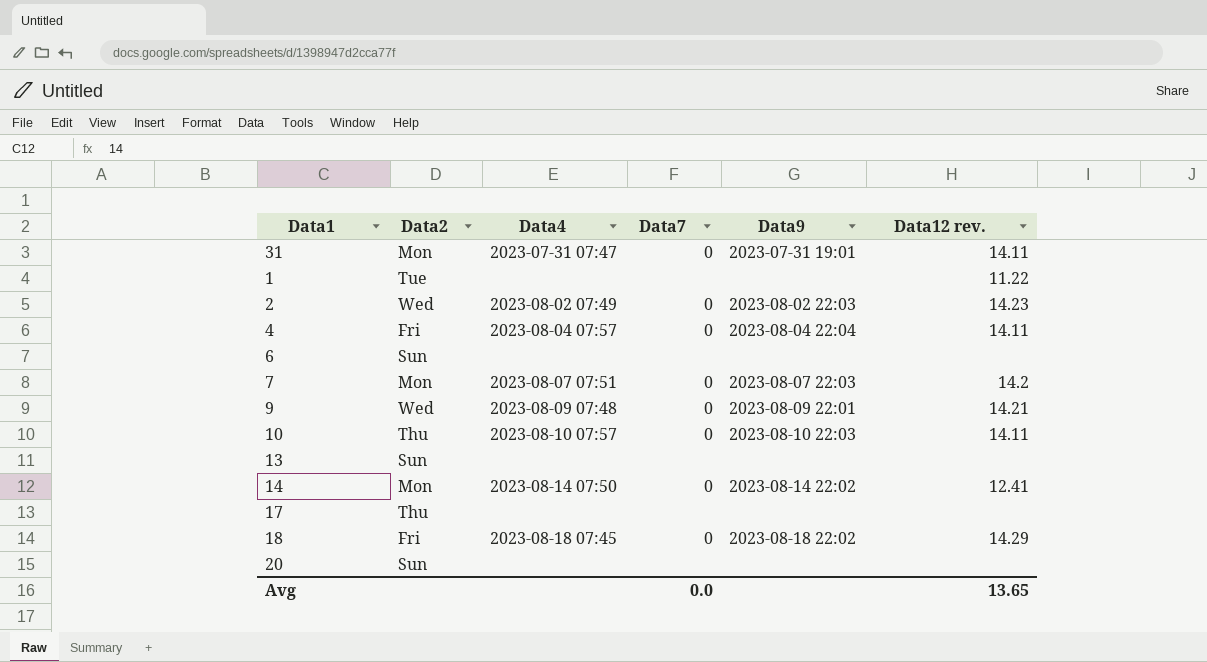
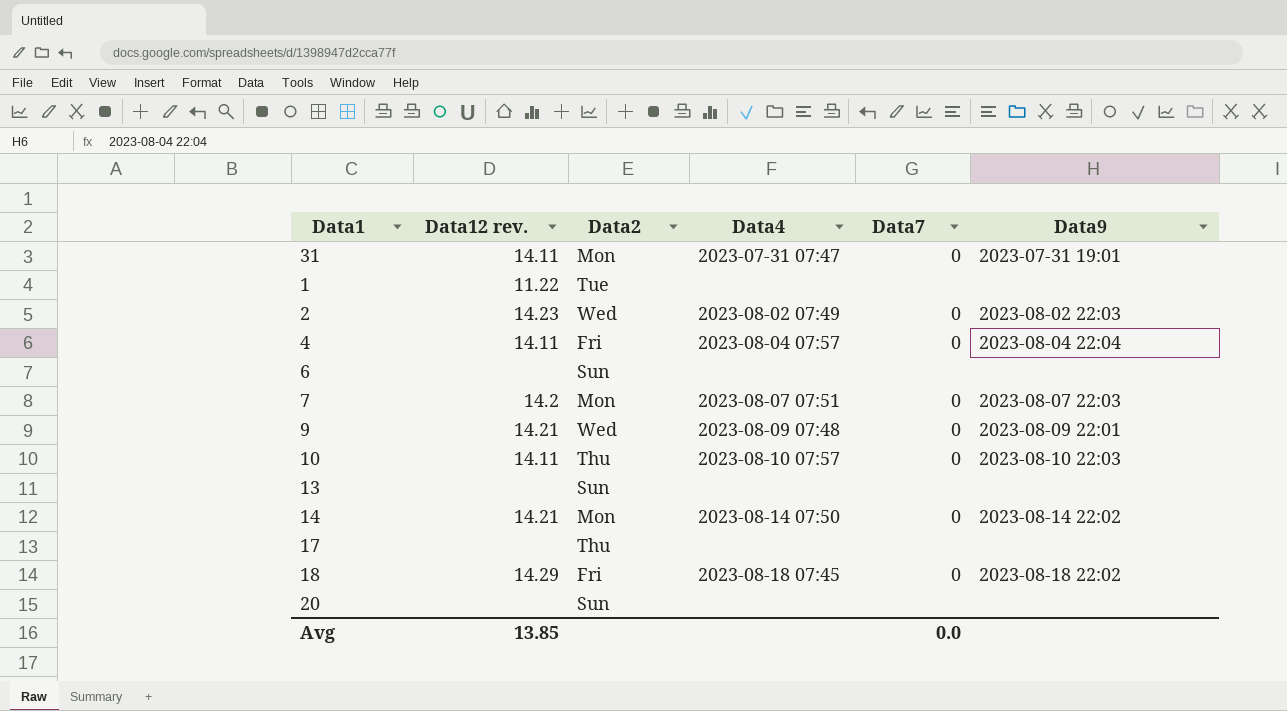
column Data12 rev. | position: 6 -> 2
14 | Data12 rev.: 12.41 -> 14.21
Avg | Data12 rev.: 13.65 -> 13.85

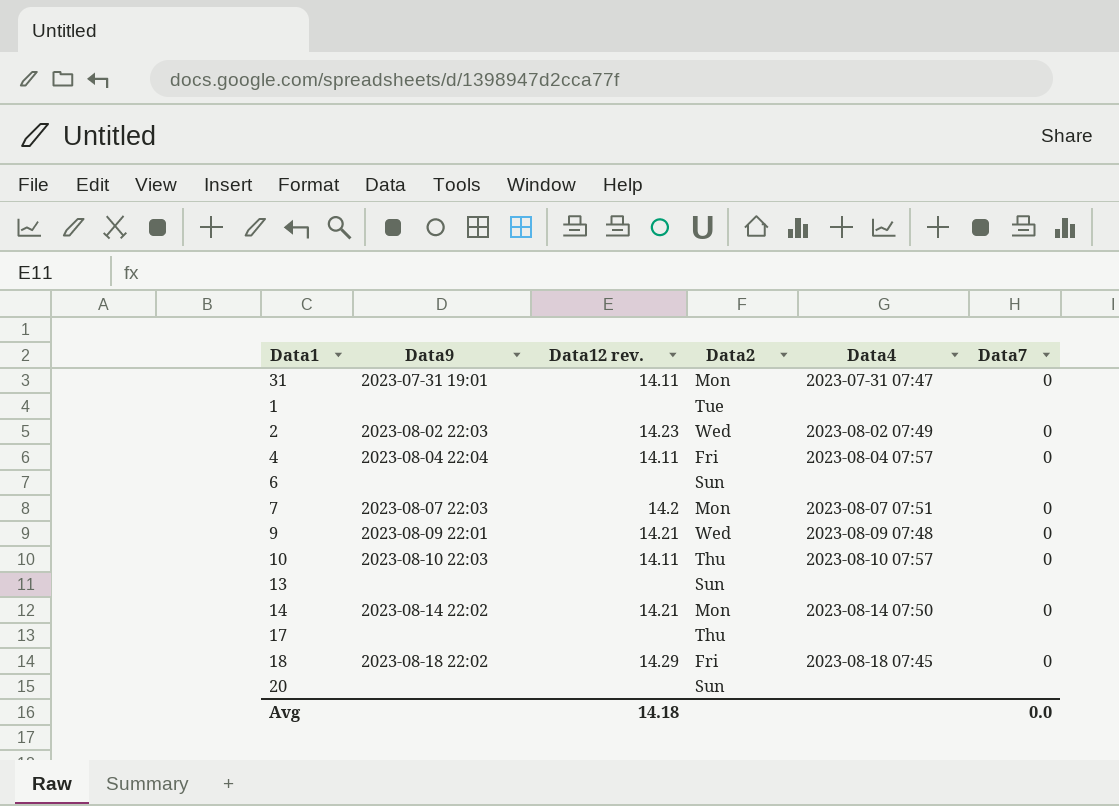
column Data9 | position: 6 -> 2
1 | Data12 rev.: 11.22 -> none
Avg | Data12 rev.: 13.85 -> 14.18

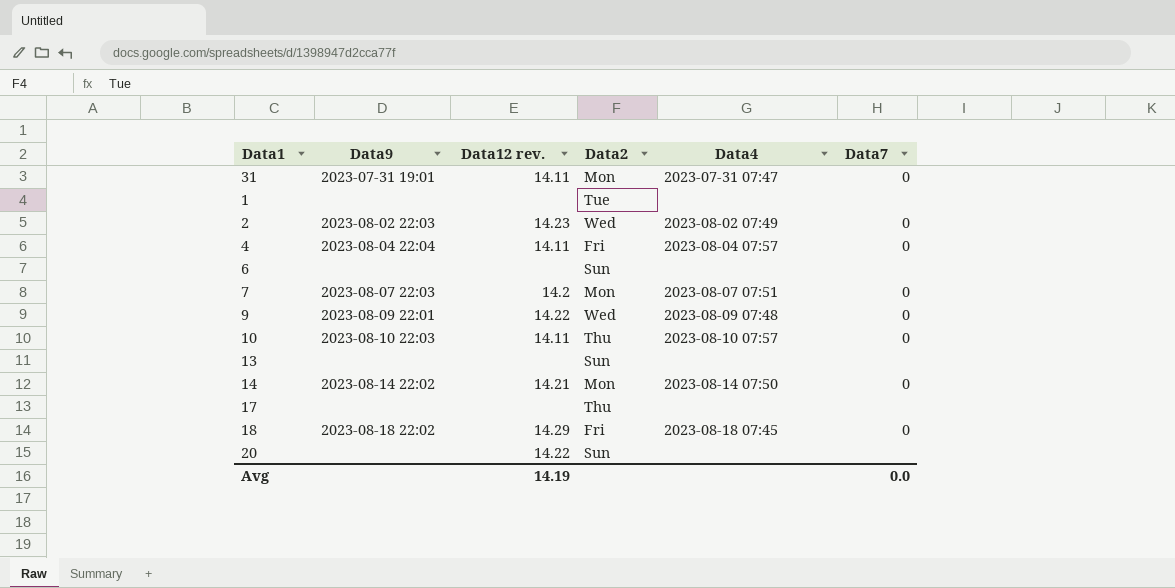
9 | Data12 rev.: 14.21 -> 14.22
20 | Data12 rev.: none -> 14.22
Avg | Data12 rev.: 14.18 -> 14.19

